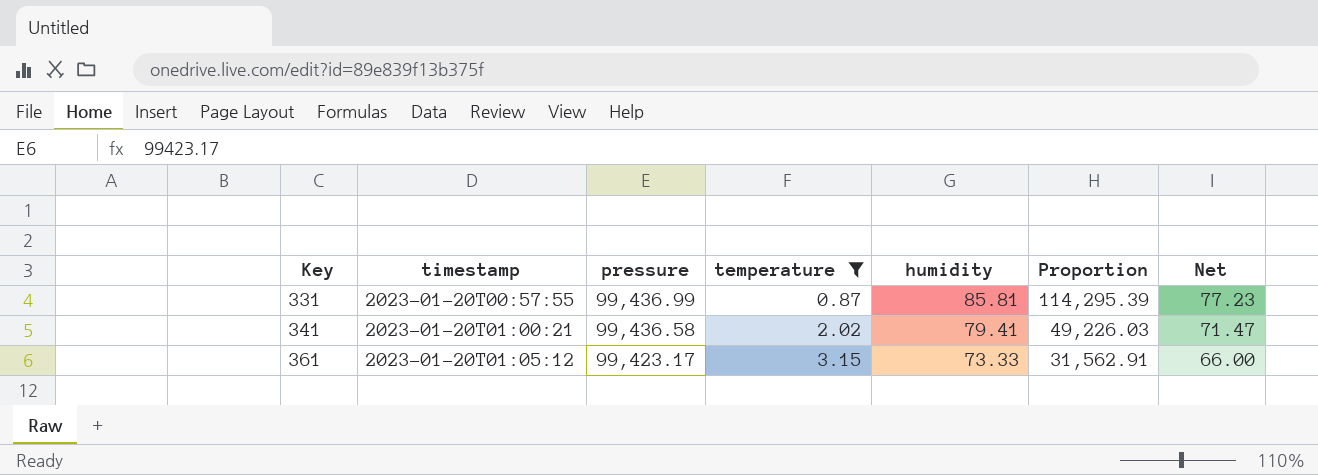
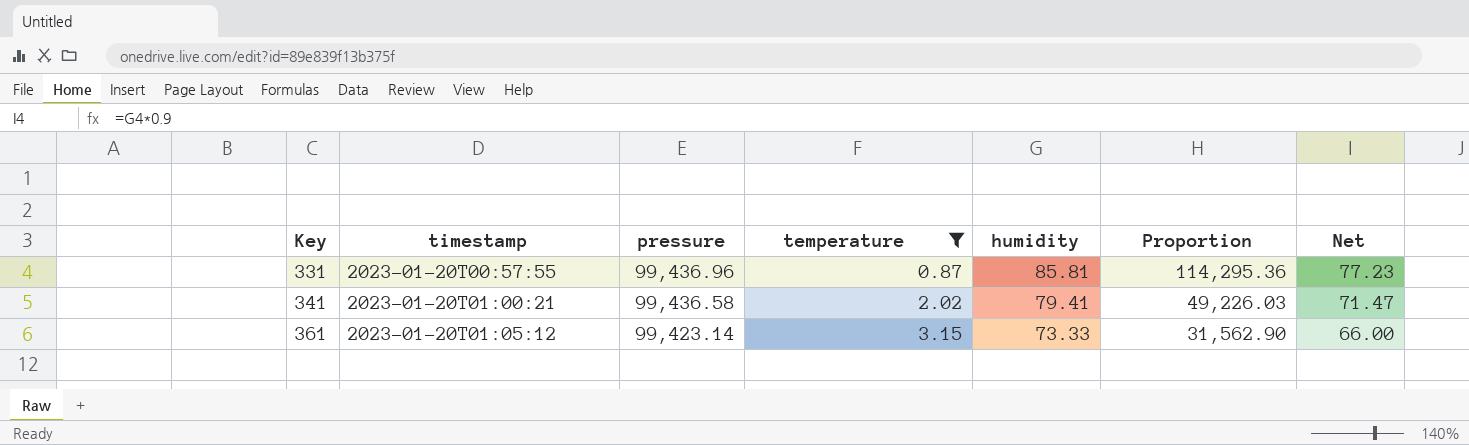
331 | pressure: 99,436.99 -> 99,436.96
331 | Proportion: 114,295.39 -> 114,295.36
361 | pressure: 99,423.17 -> 99,423.14
361 | Proportion: 31,562.91 -> 31,562.90

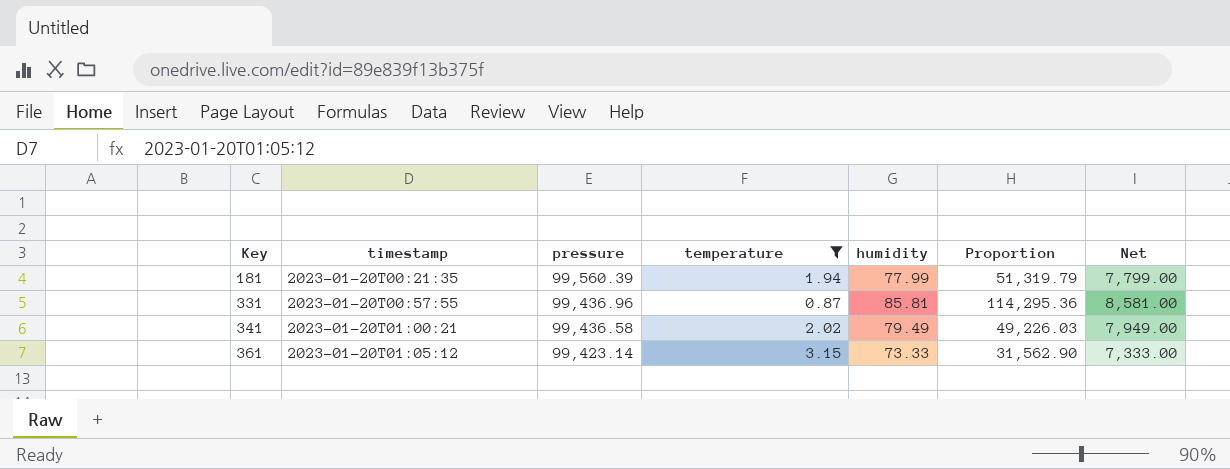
column Net | formula: [humidity] * 0.9 -> [humidity] * 100
row 181: none -> 2023-01-20T00:21:35 | 99,560.39 | 1.94 | 77.99 | 51,319.79 | 7,799.00
341 | humidity: 79.41 -> 79.49

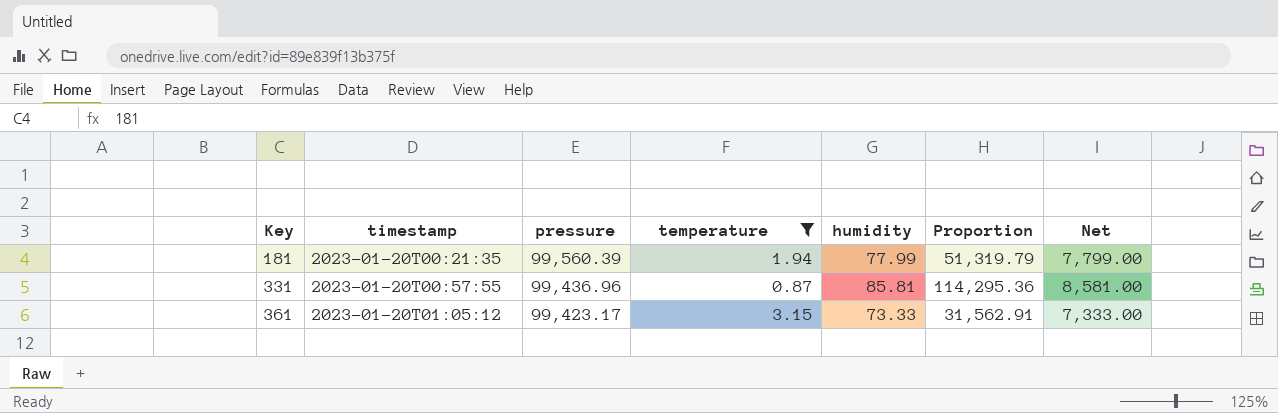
row 341: 2023-01-20T01:00:21 | 99,436.58 | 2.02 | 79.49 | 49,226.03 | 7,949.00 -> none
361 | pressure: 99,423.14 -> 99,423.17
361 | Proportion: 31,562.90 -> 31,562.91

